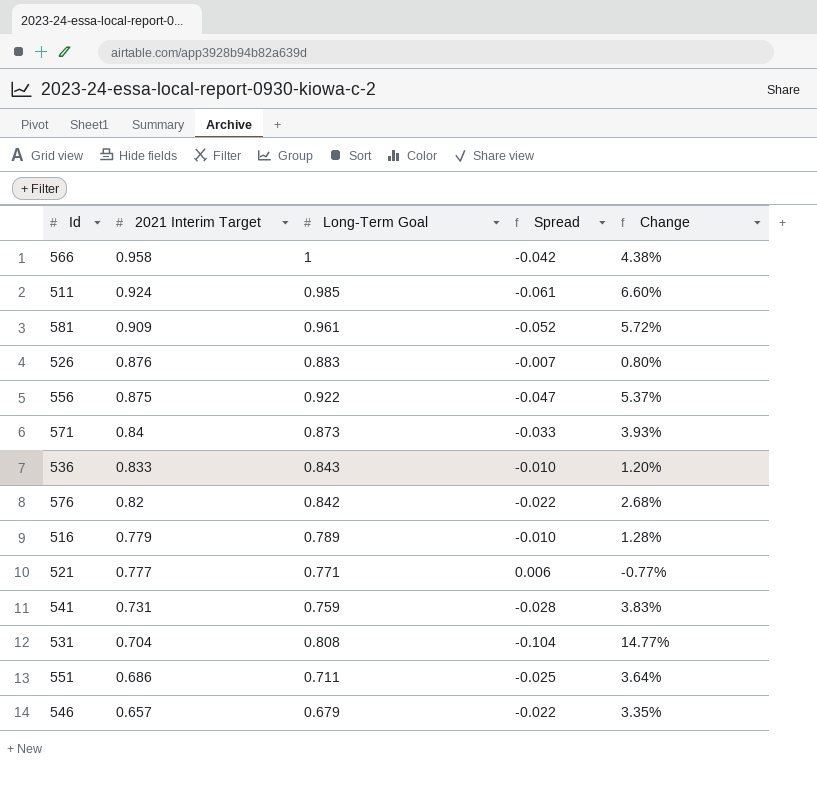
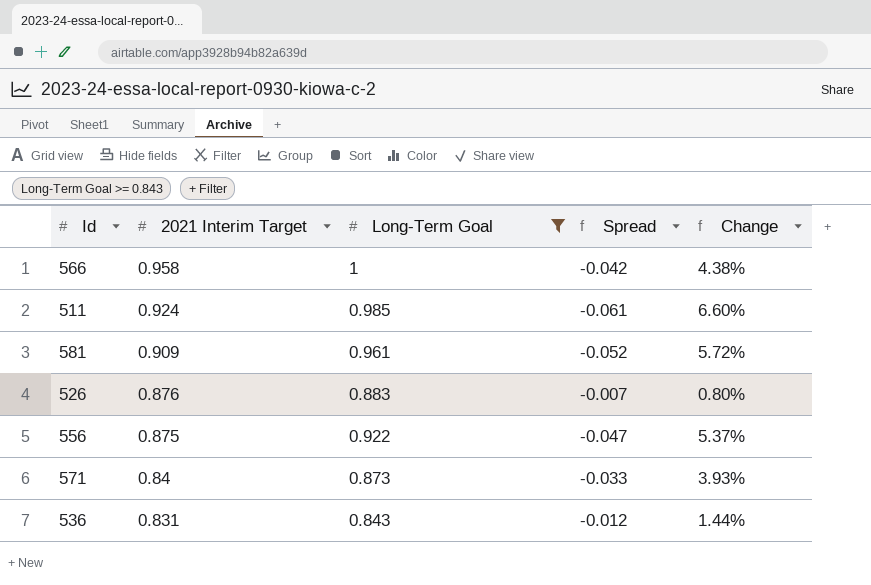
filter: none -> Long-Term Goal >= 0.843
536 | 2021 Interim Target: 0.833 -> 0.831
536 | Spread: -0.010 -> -0.012
536 | Change: 1.20% -> 1.44%

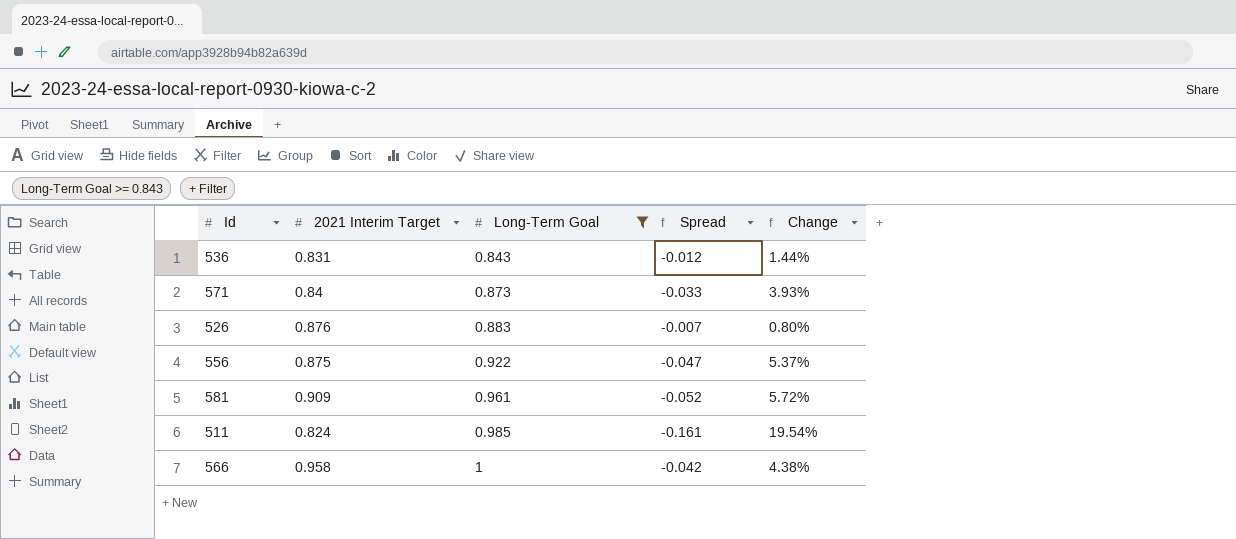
row order: 2021 Interim Target descending -> Long-Term Goal ascending
511 | 2021 Interim Target: 0.924 -> 0.824
511 | Spread: -0.061 -> -0.161
511 | Change: 6.60% -> 19.54%

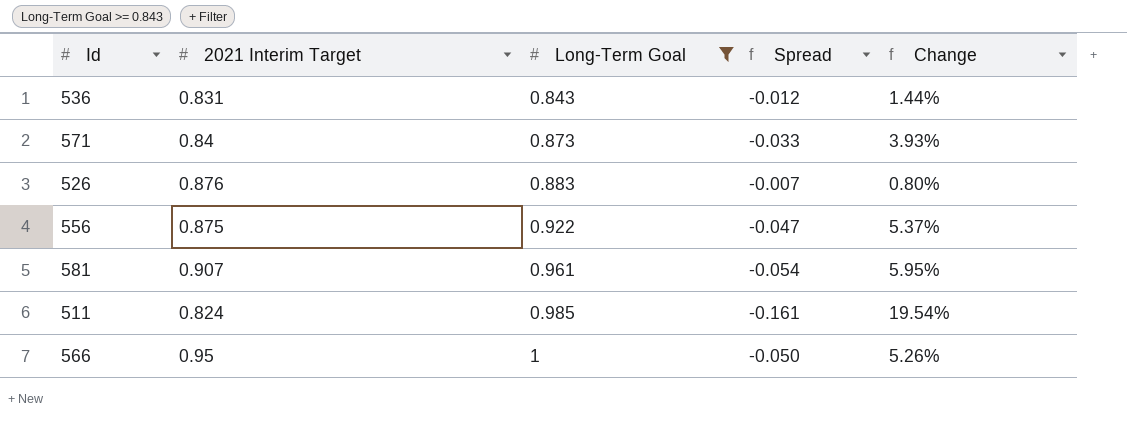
581 | 2021 Interim Target: 0.909 -> 0.907
581 | Spread: -0.052 -> -0.054
581 | Change: 5.72% -> 5.95%
566 | 2021 Interim Target: 0.958 -> 0.95
566 | Spread: -0.042 -> -0.050
566 | Change: 4.38% -> 5.26%

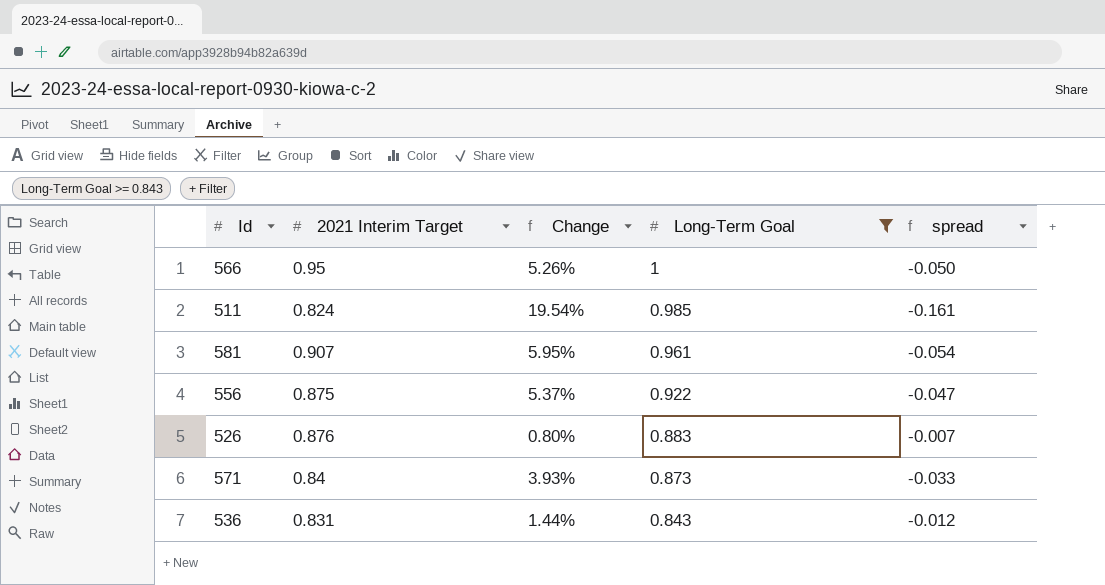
row order: Long-Term Goal ascending -> Long-Term Goal descending
column Change | position: 5 -> 3
column name: Spread -> spread

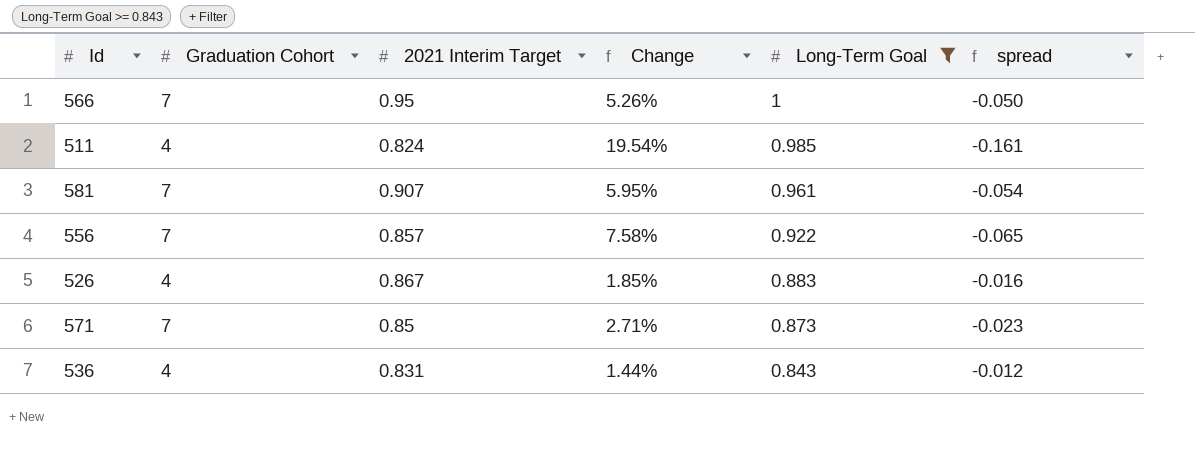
column Graduation Cohort | position: none -> 2
556 | 2021 Interim Target: 0.875 -> 0.857
556 | Change: 5.37% -> 7.58%
556 | spread: -0.047 -> -0.065
526 | 2021 Interim Target: 0.876 -> 0.867
526 | Change: 0.80% -> 1.85%
526 | spread: -0.007 -> -0.016
571 | 2021 Interim Target: 0.84 -> 0.85
571 | Change: 3.93% -> 2.71%
571 | spread: -0.033 -> -0.023

